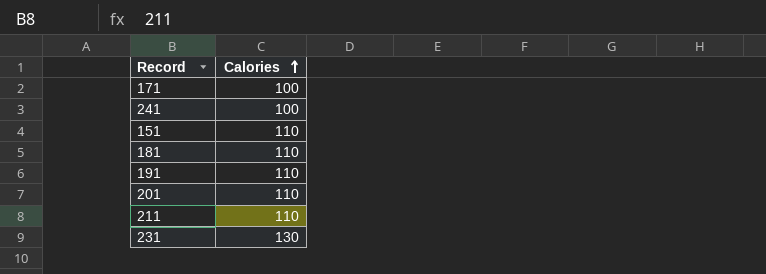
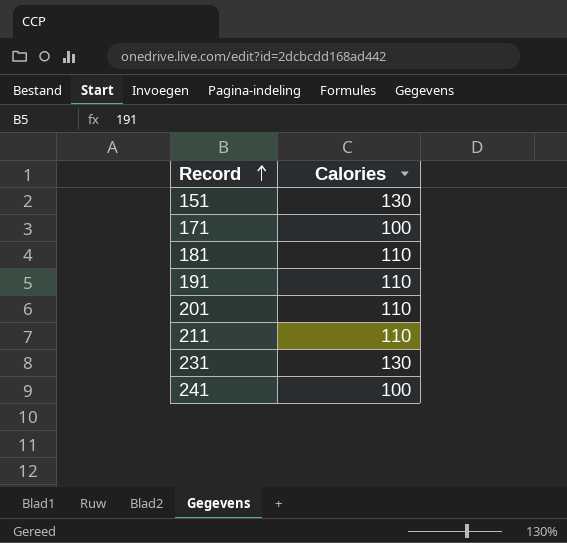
row order: Calories ascending -> Record ascending
151 | Calories: 110 -> 130

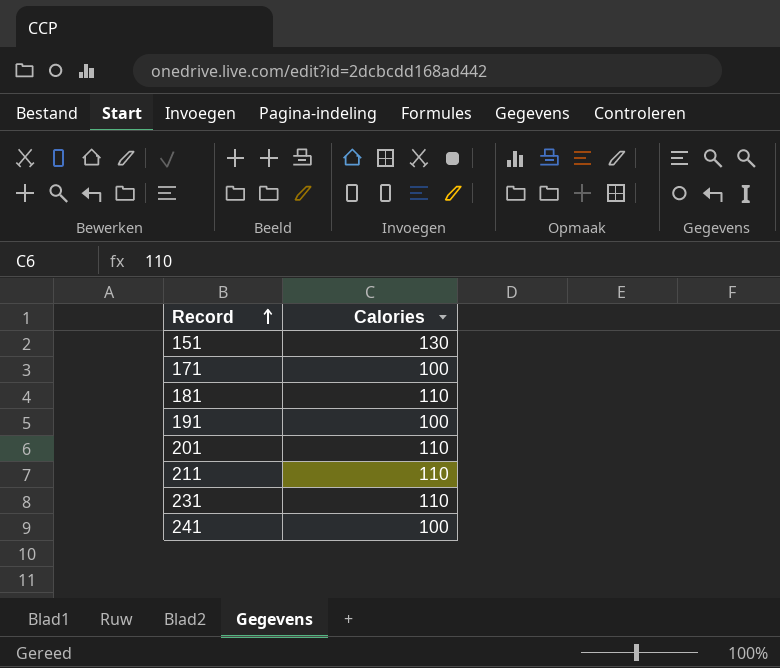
191 | Calories: 110 -> 100
231 | Calories: 130 -> 110

